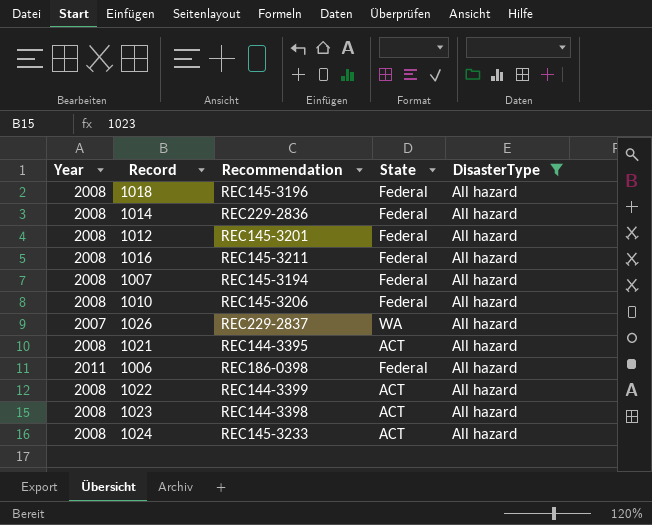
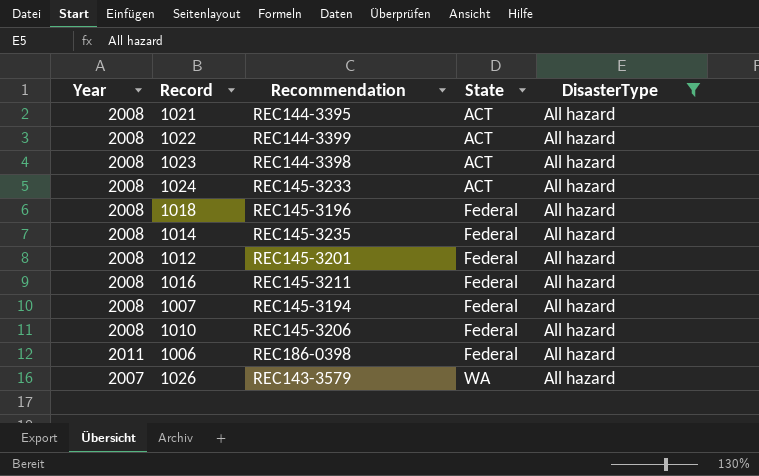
row order: none -> State ascending
1014 | Recommendation: REC229-2836 -> REC145-3235
1026 | Recommendation: REC229-2837 -> REC143-3579

